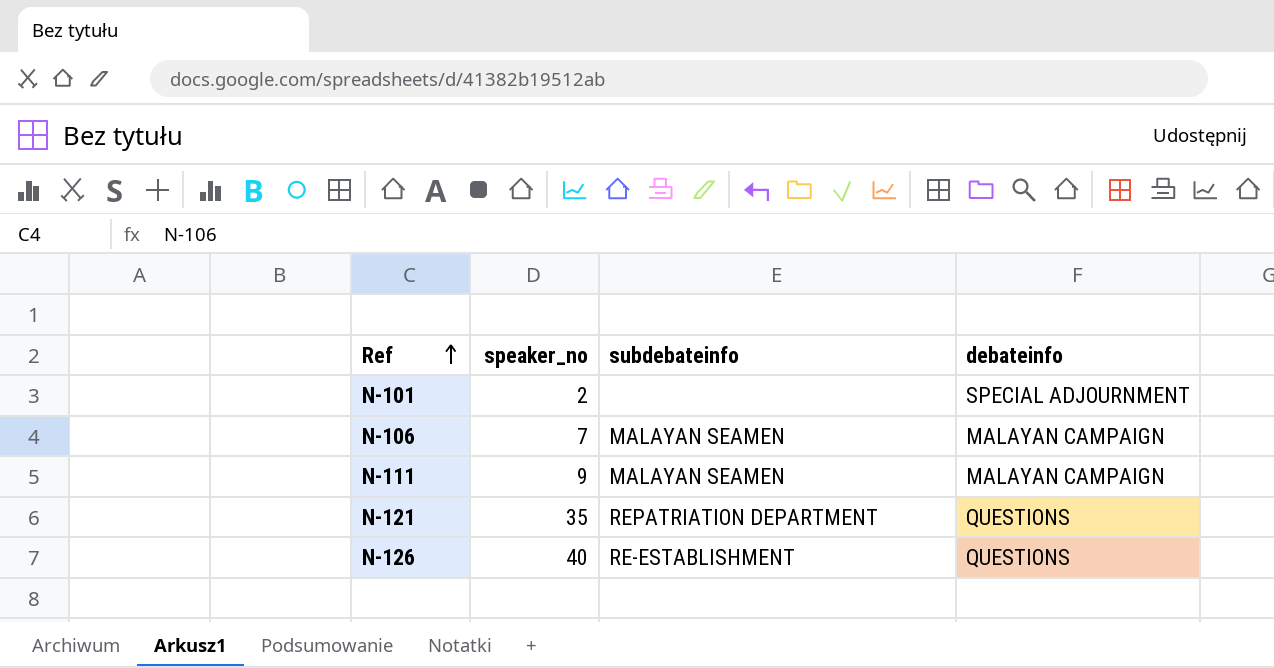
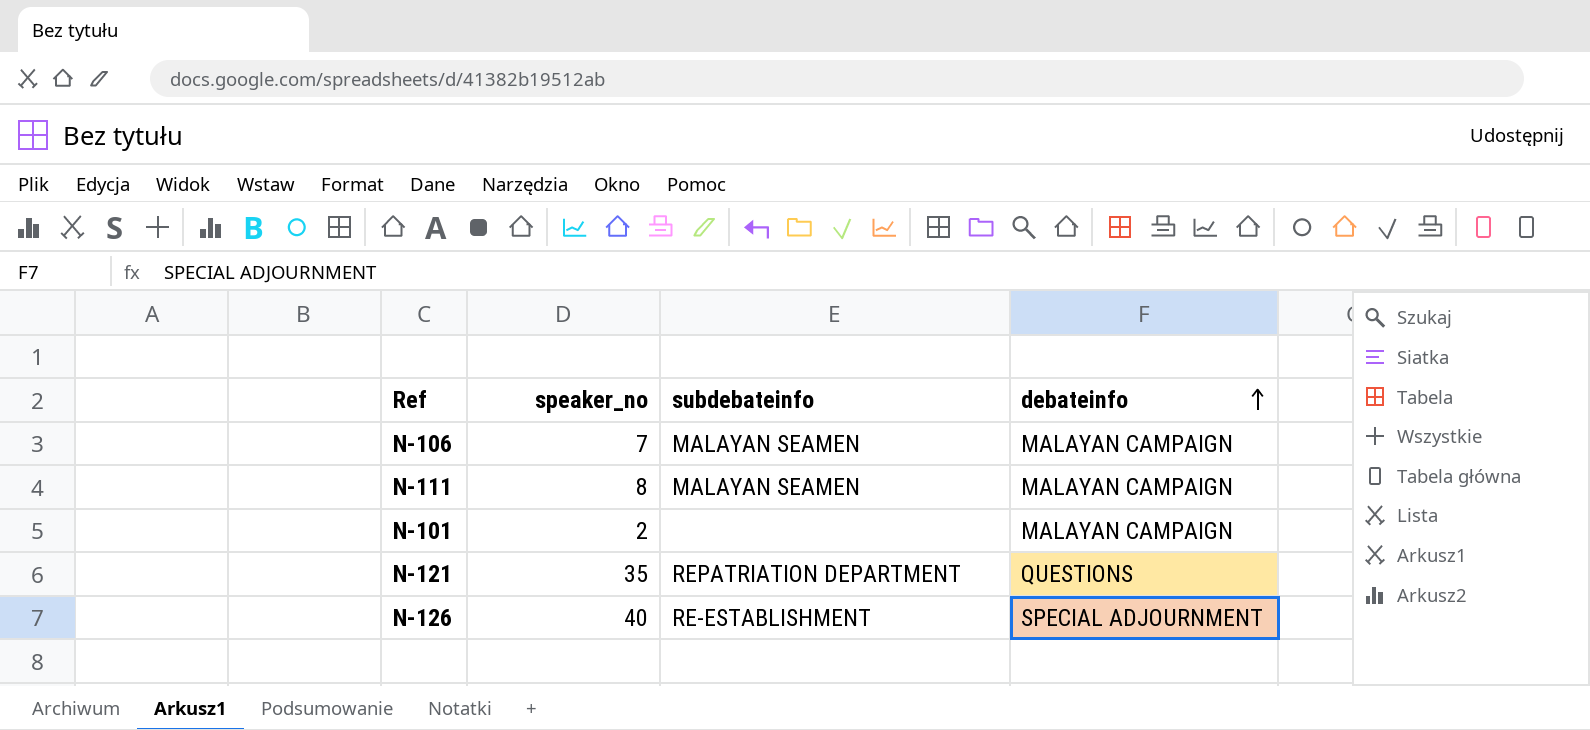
row order: Ref ascending -> debateinfo ascending
N-111 | speaker_no: 9 -> 8
N-101 | debateinfo: SPECIAL ADJOURNMENT -> MALAYAN CAMPAIGN
N-126 | debateinfo: QUESTIONS -> SPECIAL ADJOURNMENT

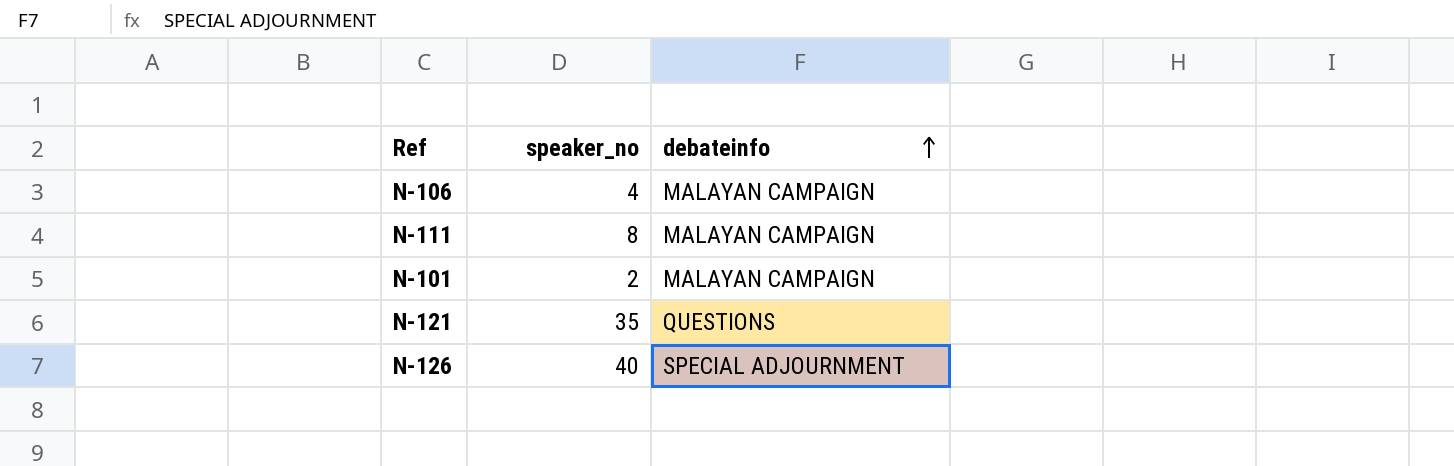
column subdebateinfo | position: 3 -> none
N-106 | speaker_no: 7 -> 4

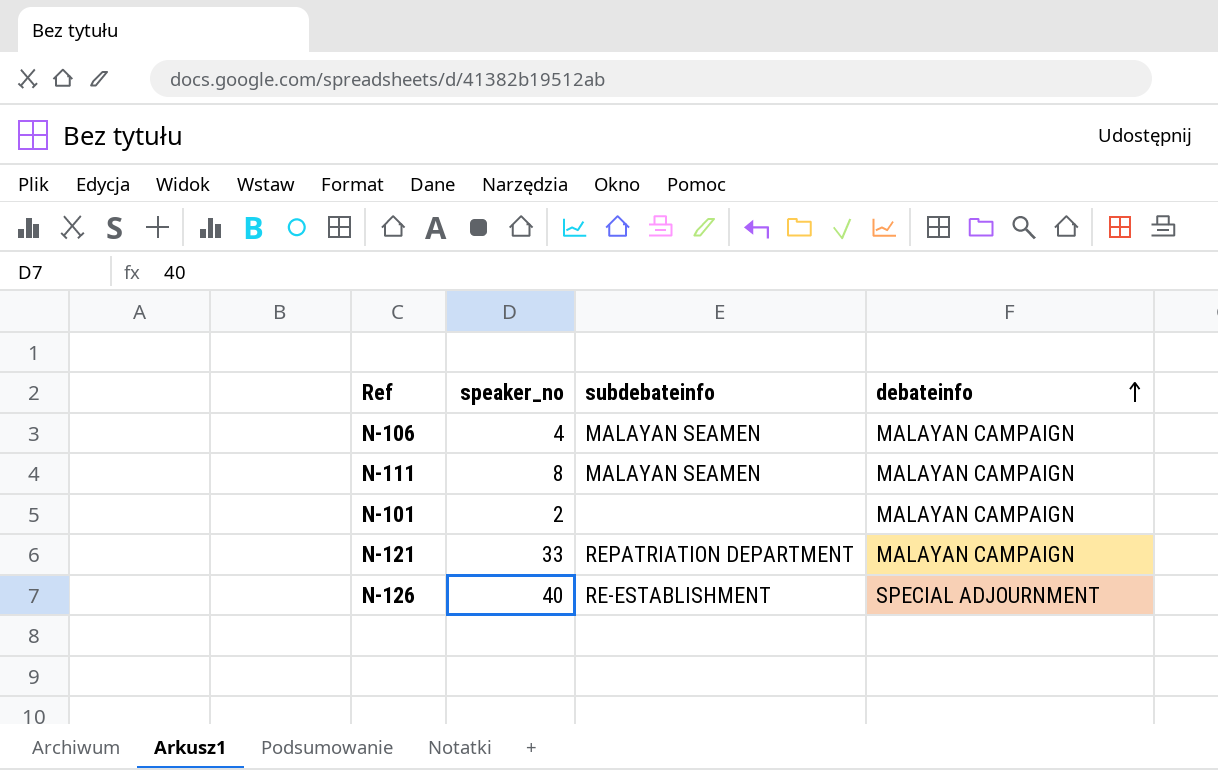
column subdebateinfo | position: none -> 3
N-121 | speaker_no: 35 -> 33
N-121 | debateinfo: QUESTIONS -> MALAYAN CAMPAIGN

